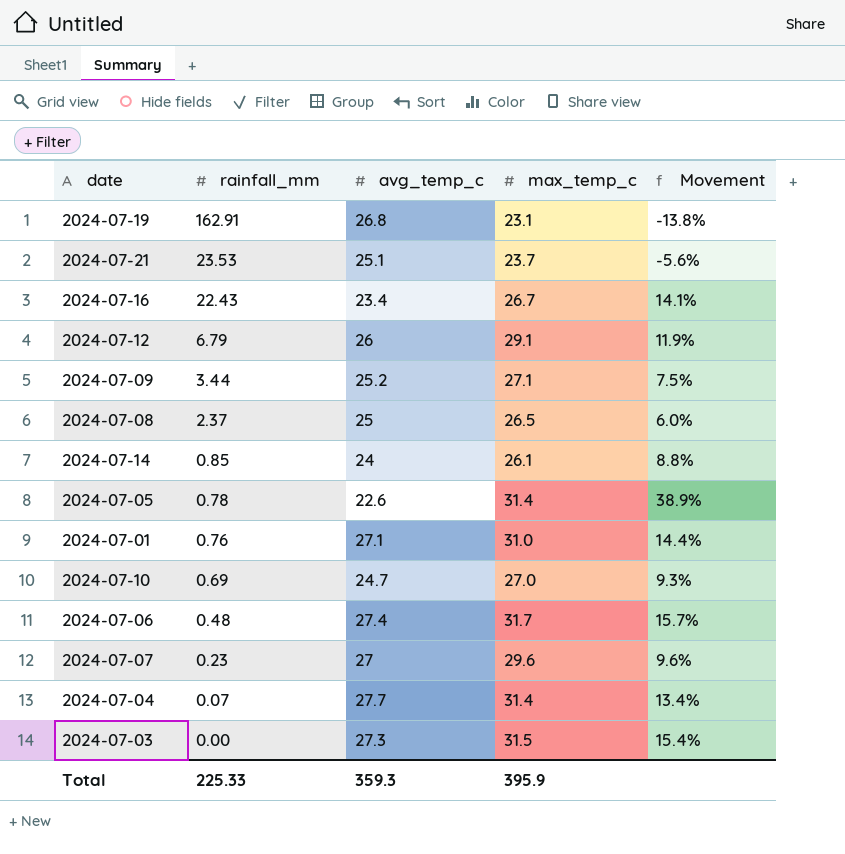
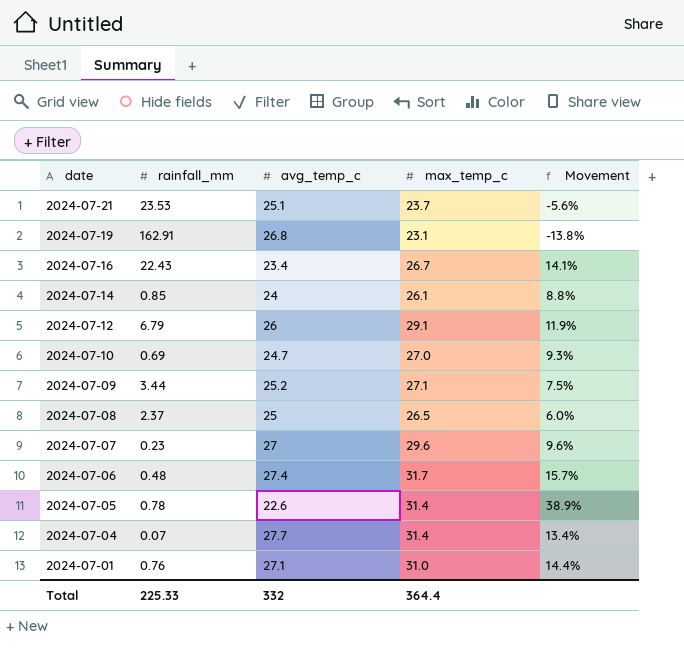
row order: rainfall_mm descending -> date descending
row 2024-07-03: 0.00 | 27.3 | 31.5 | 15.4% -> none
Total | avg_temp_c: 359.3 -> 332
Total | max_temp_c: 395.9 -> 364.4

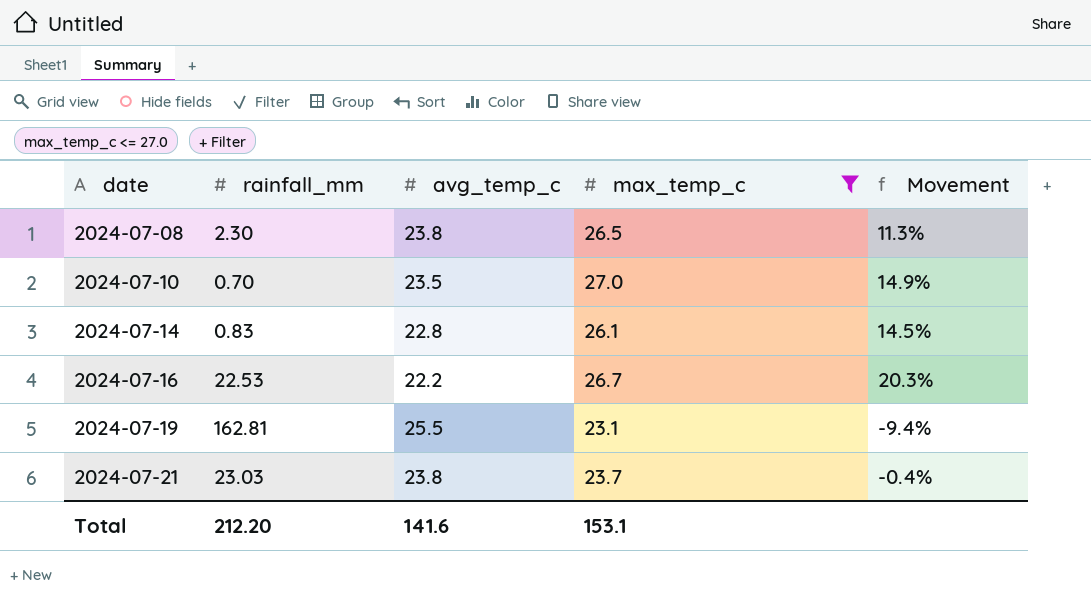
filter: none -> max_temp_c <= 27.0
row order: date descending -> date ascending
2024-07-08 | rainfall_mm: 2.37 -> 2.30
2024-07-08 | avg_temp_c: 25 -> 23.8
2024-07-08 | Movement: 6.0% -> 11.3%
2024-07-10 | rainfall_mm: 0.69 -> 0.70
2024-07-10 | avg_temp_c: 24.7 -> 23.5
2024-07-10 | Movement: 9.3% -> 14.9%
2024-07-14 | rainfall_mm: 0.85 -> 0.83
2024-07-14 | avg_temp_c: 24 -> 22.8
2024-07-14 | Movement: 8.8% -> 14.5%
2024-07-16 | rainfall_mm: 22.43 -> 22.53
2024-07-16 | avg_temp_c: 23.4 -> 22.2
2024-07-16 | Movement: 14.1% -> 20.3%
2024-07-19 | rainfall_mm: 162.91 -> 162.81
2024-07-19 | avg_temp_c: 26.8 -> 25.5
2024-07-19 | Movement: -13.8% -> -9.4%
2024-07-21 | rainfall_mm: 23.53 -> 23.03
2024-07-21 | avg_temp_c: 25.1 -> 23.8
2024-07-21 | Movement: -5.6% -> -0.4%
Total | rainfall_mm: 225.33 -> 212.20
Total | avg_temp_c: 332 -> 141.6
Total | max_temp_c: 364.4 -> 153.1

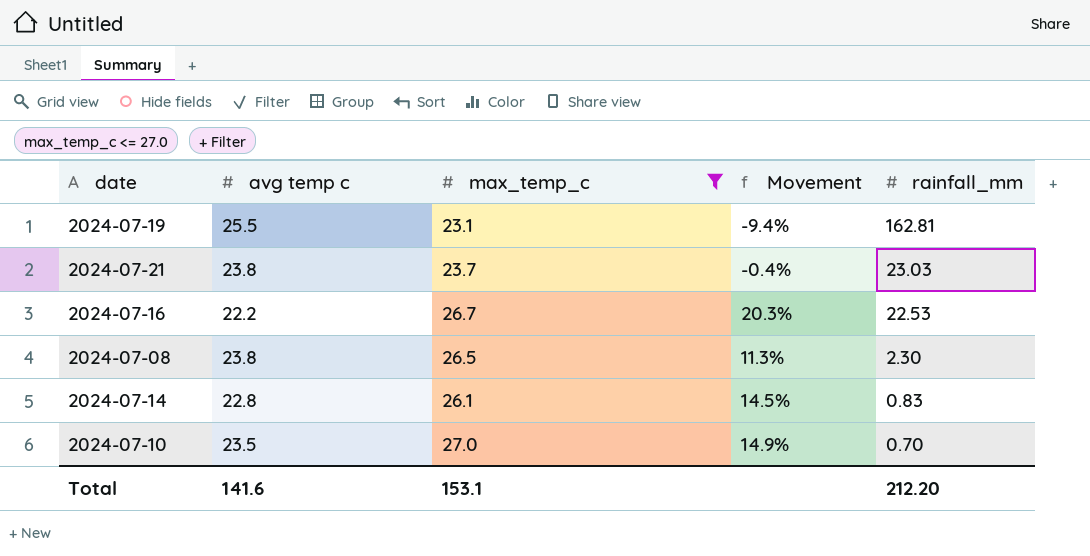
row order: date ascending -> rainfall_mm descending
column name: avg_temp_c -> avg temp c
column rainfall_mm | position: 2 -> 5

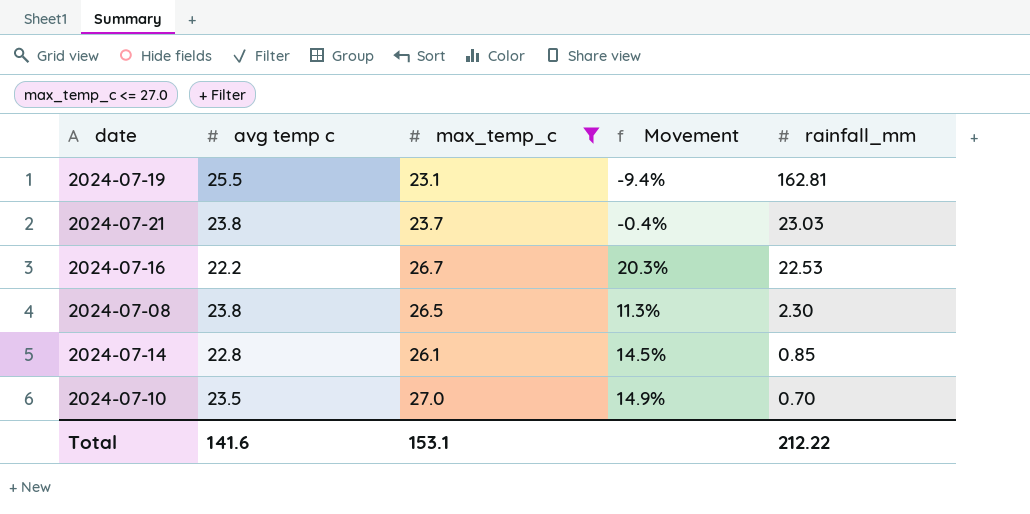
2024-07-14 | rainfall_mm: 0.83 -> 0.85
Total | rainfall_mm: 212.20 -> 212.22

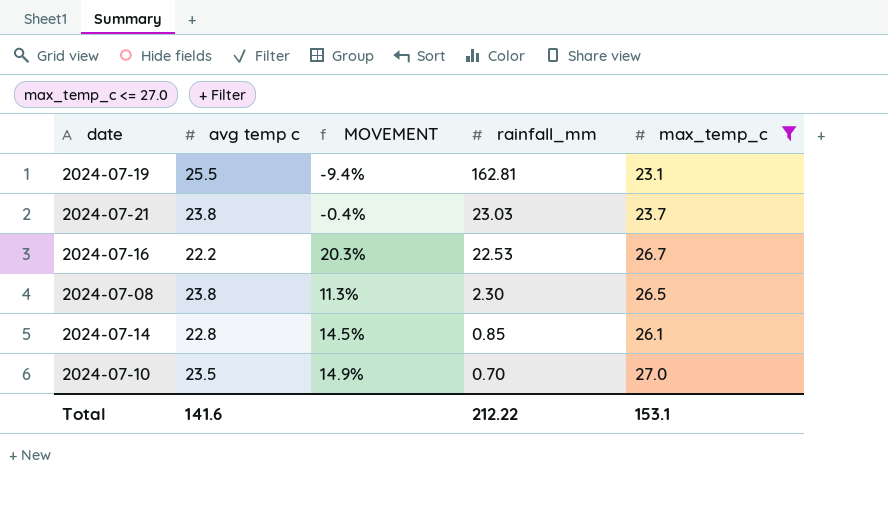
column name: Movement -> MOVEMENT
column max_temp_c | position: 3 -> 5

